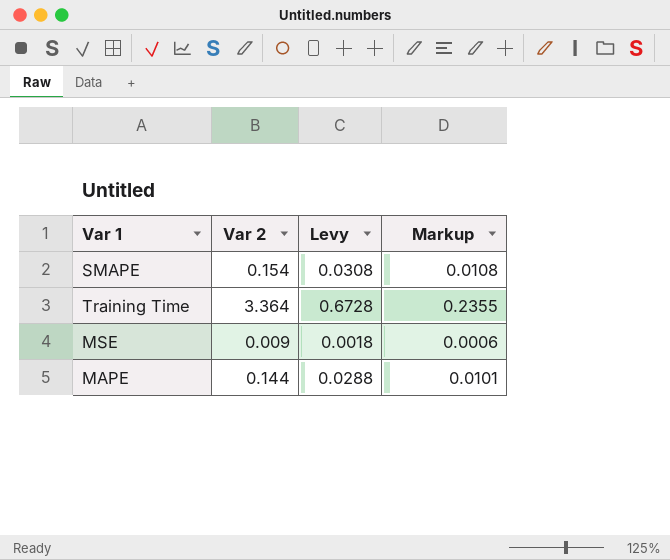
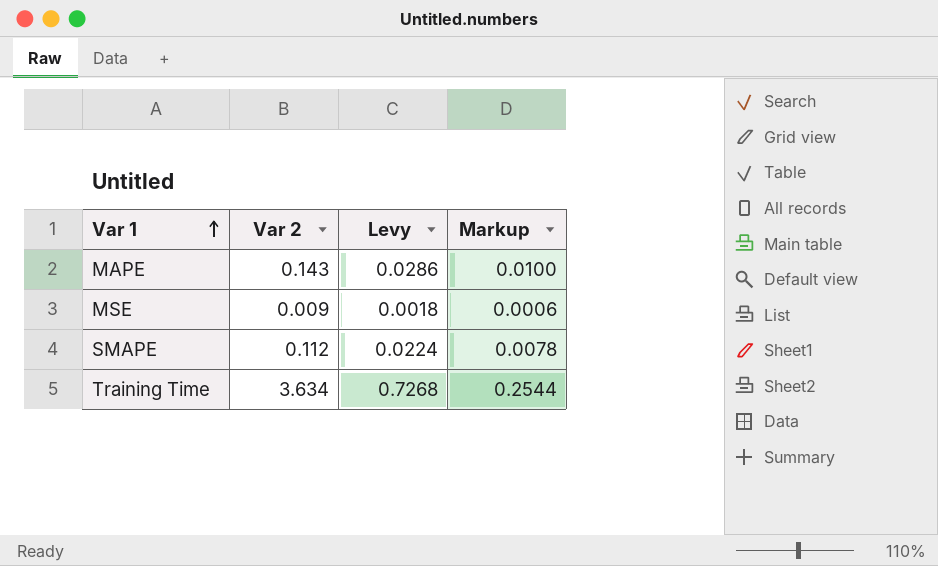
row order: none -> Var 1 ascending
MAPE | Var 2: 0.144 -> 0.143
MAPE | Levy: 0.0288 -> 0.0286
MAPE | Markup: 0.0101 -> 0.0100
SMAPE | Var 2: 0.154 -> 0.112
SMAPE | Levy: 0.0308 -> 0.0224
SMAPE | Markup: 0.0108 -> 0.0078
Training Time | Var 2: 3.364 -> 3.634
Training Time | Levy: 0.6728 -> 0.7268
Training Time | Markup: 0.2355 -> 0.2544

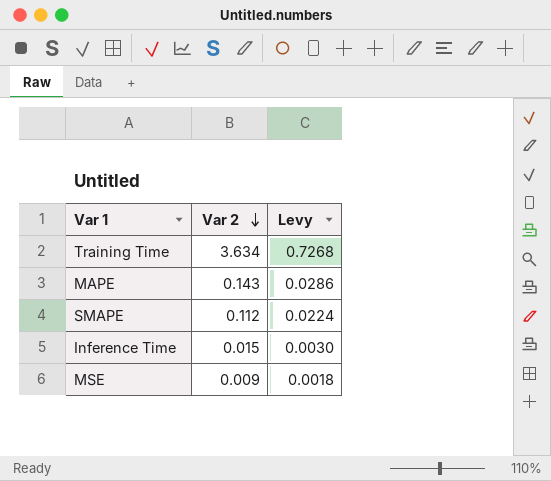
row order: Var 1 ascending -> Var 2 descending
column Markup | formula: [Var 2] * 0.07 -> none
row Inference Time: none -> 0.015 | 0.0030

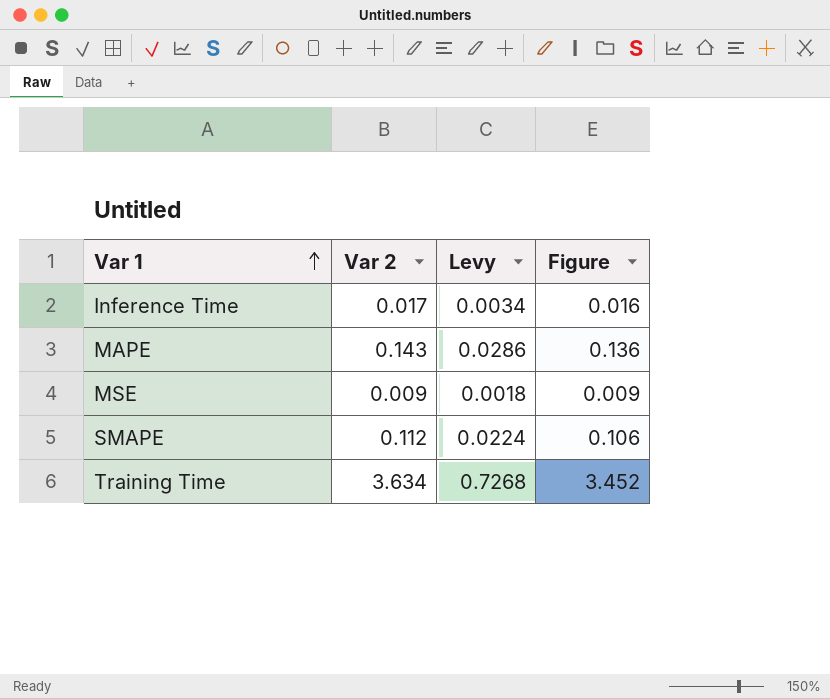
row order: Var 2 descending -> Var 1 ascending
column Figure | formula: none -> [Var 2] * 0.95
Inference Time | Var 2: 0.015 -> 0.017
Inference Time | Levy: 0.0030 -> 0.0034

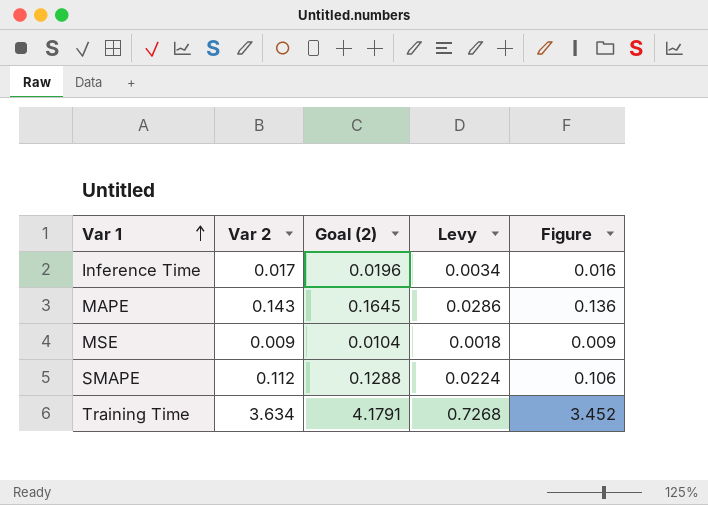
column Goal (2) | formula: none -> [Var 2] * 1.15

